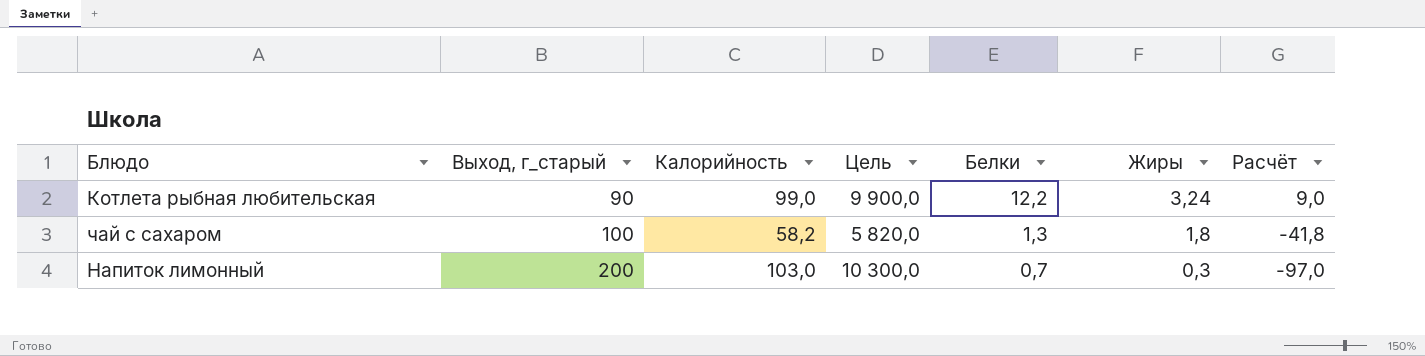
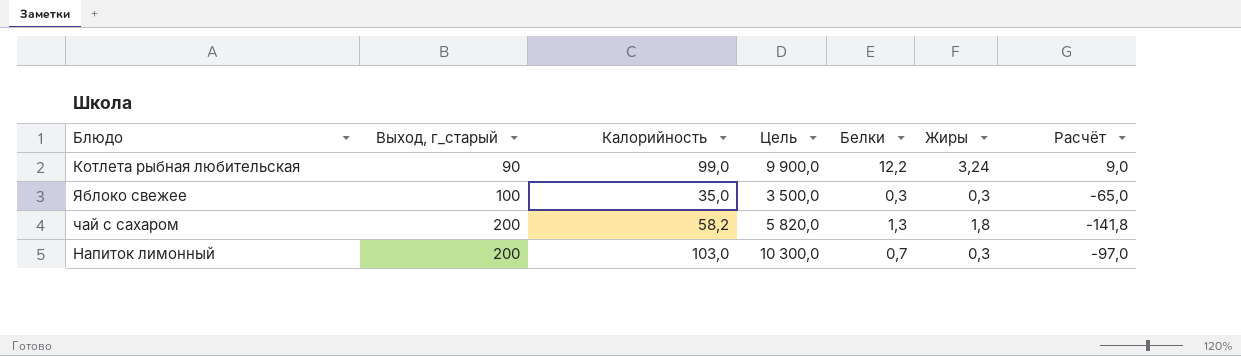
row Яблоко свежее: none -> 100 | 35,0 | 3 500,0 | 0,3 | 0,3 | -65,0
чай с сахаром | Выход, г_старый: 100 -> 200
чай с сахаром | Расчёт: -41,8 -> -141,8

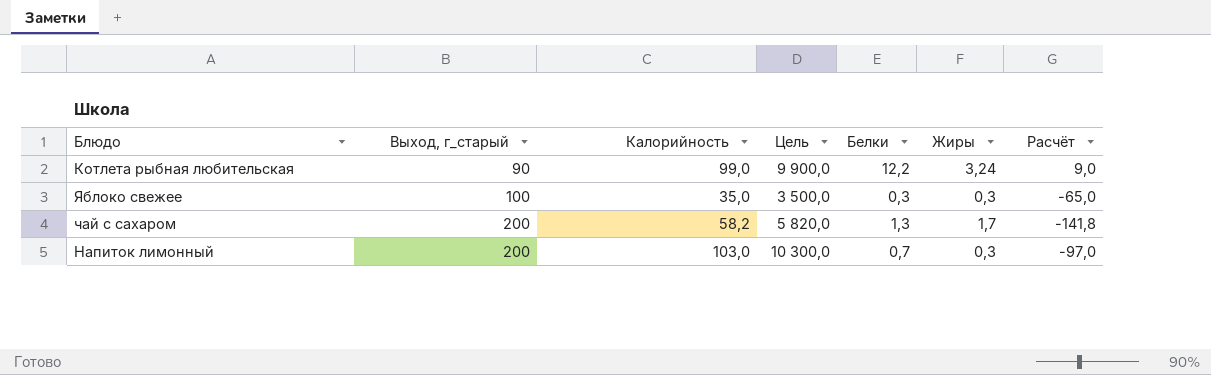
чай с сахаром | Жиры: 1,8 -> 1,7

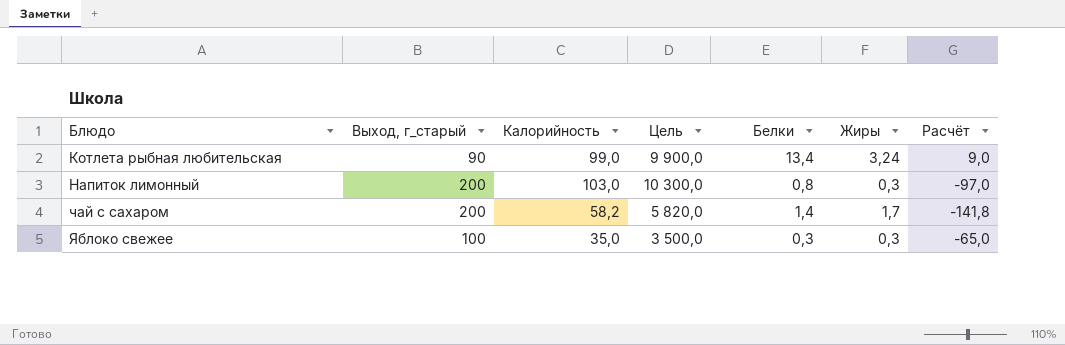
row order: Выход, г_старый ascending -> Блюдо ascending
Котлета рыбная любительская | Белки: 12,2 -> 13,4
Напиток лимонный | Белки: 0,7 -> 0,8
чай с сахаром | Белки: 1,3 -> 1,4

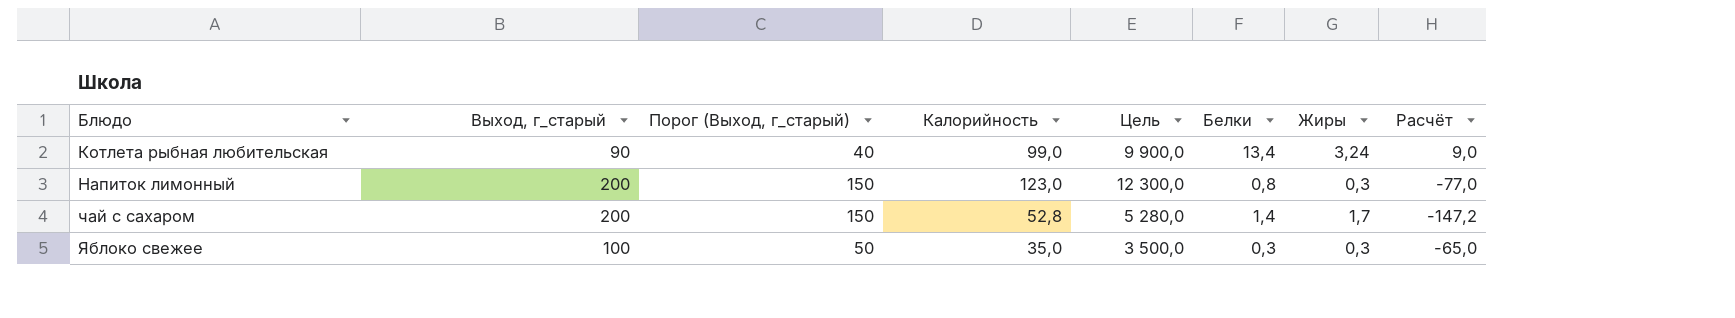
column Порог (Выход, г_старый) | formula: none -> [Выход, г_старый] - 50
Напиток лимонный | Калорийность: 103,0 -> 123,0
Напиток лимонный | Цель: 10 300,0 -> 12 300,0
Напиток лимонный | Расчёт: -97,0 -> -77,0
чай с сахаром | Калорийность: 58,2 -> 52,8
чай с сахаром | Цель: 5 820,0 -> 5 280,0
чай с сахаром | Расчёт: -141,8 -> -147,2

